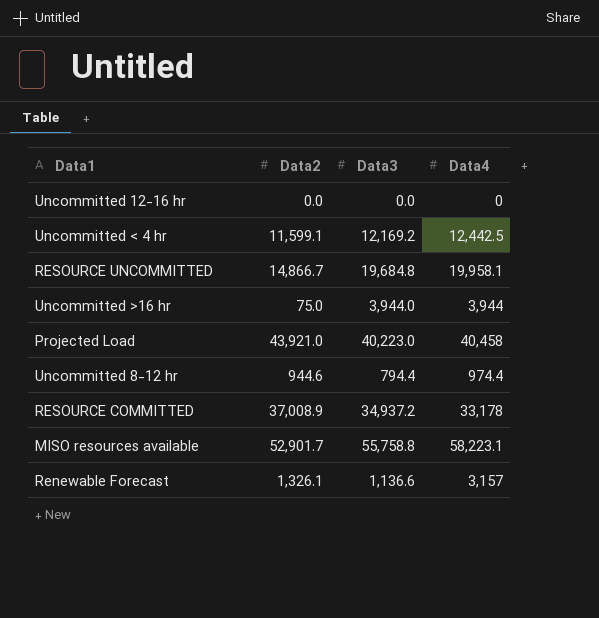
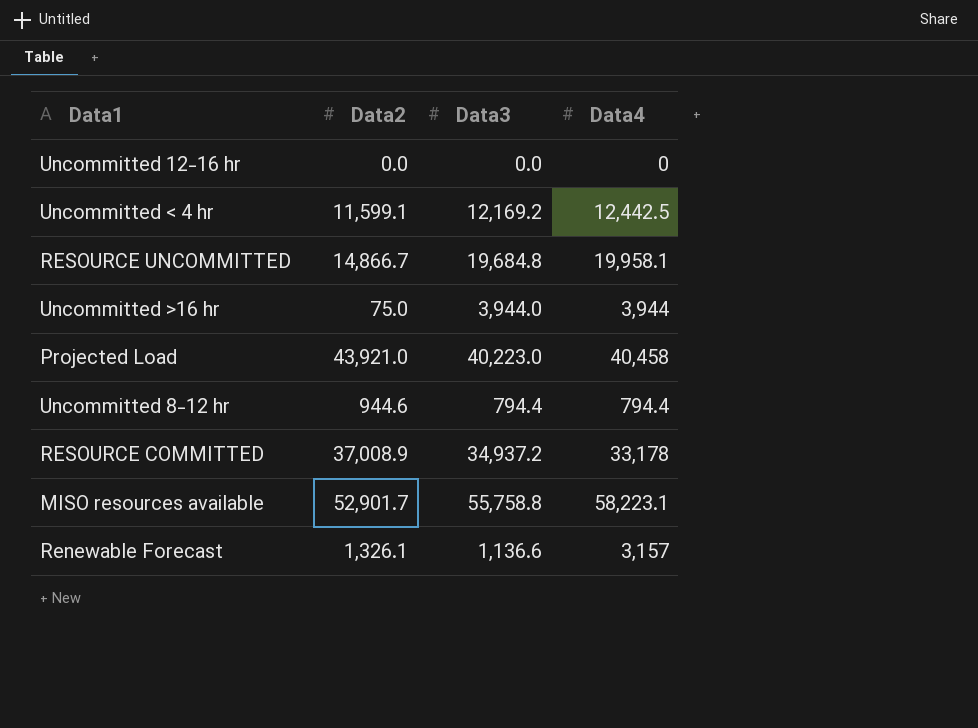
Uncommitted 8-12 hr | Data4: 974.4 -> 794.4

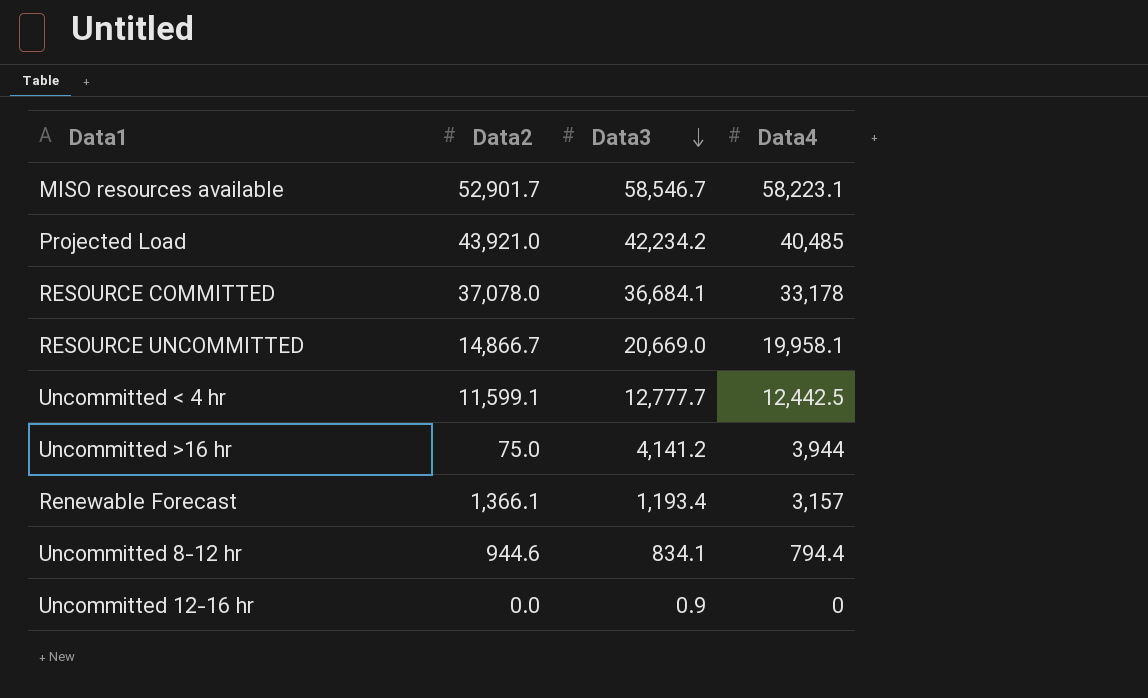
row order: none -> Data3 descending
MISO resources available | Data3: 55,758.8 -> 58,546.7
Projected Load | Data3: 40,223.0 -> 42,234.2
Projected Load | Data4: 40,458 -> 40,485
RESOURCE COMMITTED | Data2: 37,008.9 -> 37,078.0
RESOURCE COMMITTED | Data3: 34,937.2 -> 36,684.1
RESOURCE UNCOMMITTED | Data3: 19,684.8 -> 20,669.0
Uncommitted < 4 hr | Data3: 12,169.2 -> 12,777.7
Uncommitted >16 hr | Data3: 3,944.0 -> 4,141.2
Renewable Forecast | Data2: 1,326.1 -> 1,366.1
Renewable Forecast | Data3: 1,136.6 -> 1,193.4
Uncommitted 8-12 hr | Data3: 794.4 -> 834.1
Uncommitted 12-16 hr | Data3: 0.0 -> 0.9

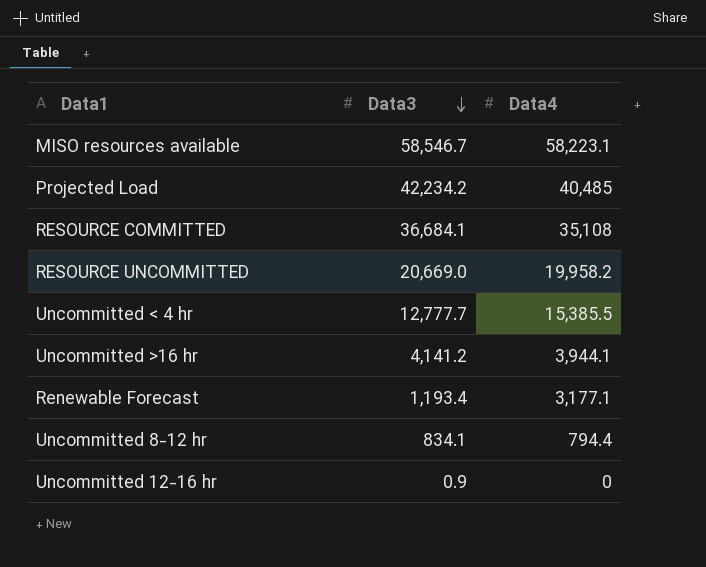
column Data2 | position: 2 -> none
RESOURCE COMMITTED | Data4: 33,178 -> 35,108
RESOURCE UNCOMMITTED | Data4: 19,958.1 -> 19,958.2
Uncommitted < 4 hr | Data4: 12,442.5 -> 15,385.5
Uncommitted >16 hr | Data4: 3,944 -> 3,944.1
Renewable Forecast | Data4: 3,157 -> 3,177.1

